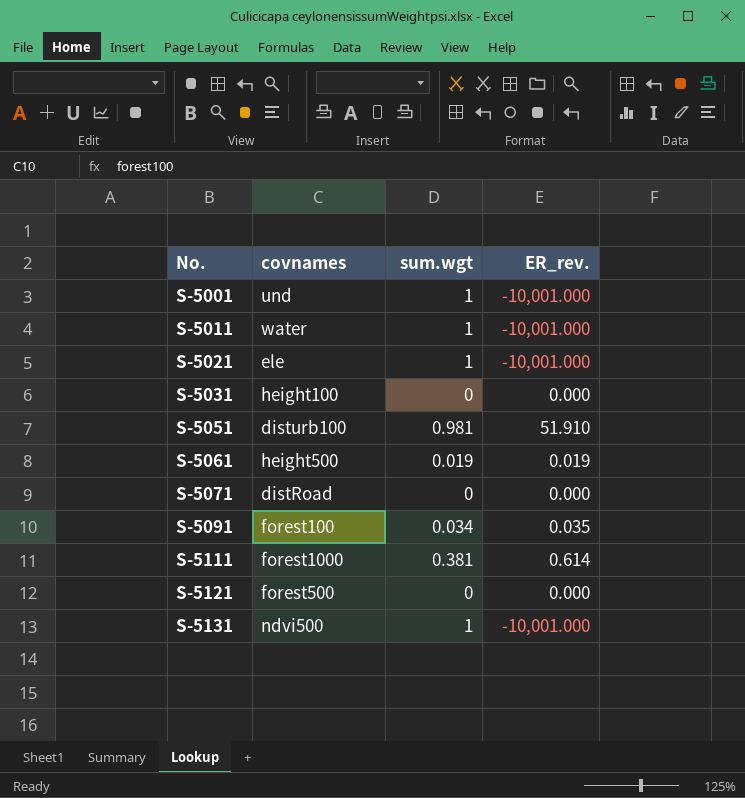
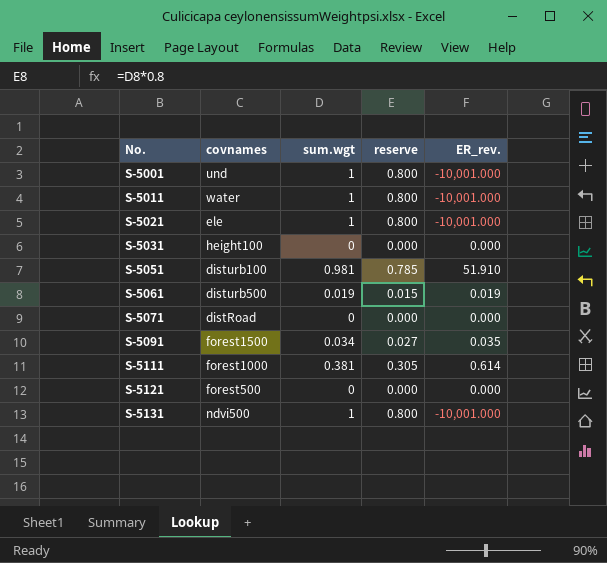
column reserve | formula: none -> [sum.wgt] * 0.8
S-5061 | covnames: height500 -> disturb500
S-5091 | covnames: forest100 -> forest1500

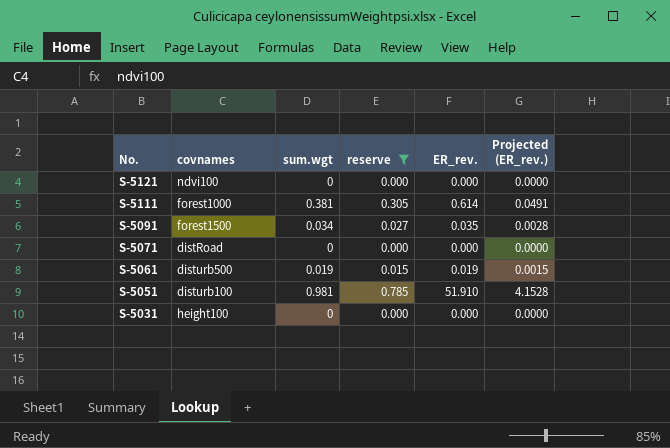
filter: none -> reserve != 0.800
row order: No. ascending -> No. descending
column Projected (ER_rev.) | formula: none -> [ER_rev.] * 0.08
S-5121 | covnames: forest500 -> ndvi100

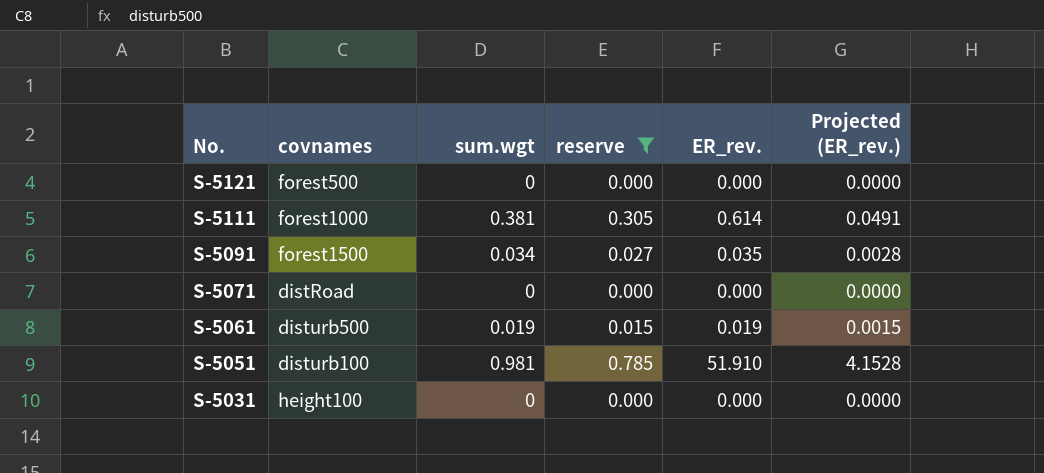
S-5121 | covnames: ndvi100 -> forest500

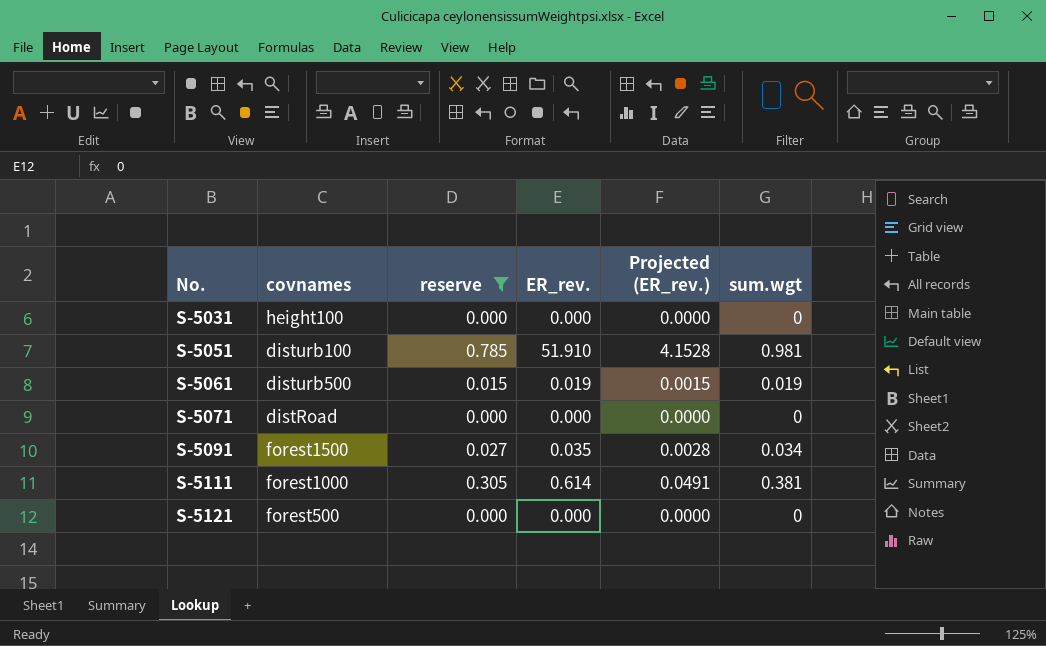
row order: No. descending -> No. ascending
column sum.wgt | position: 3 -> 6

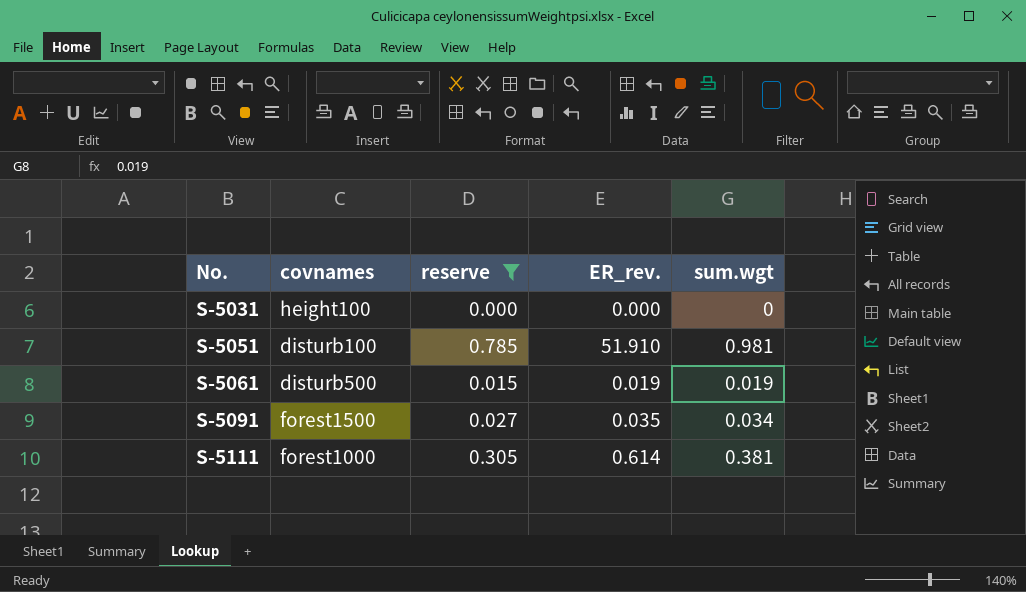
column Projected (ER_rev.) | formula: [ER_rev.] * 0.08 -> none
row S-5071: distRoad | 0.000 | 0.000 | 0.0000 | 0 -> none
row S-5121: forest500 | 0.000 | 0.000 | 0.0000 | 0 -> none

